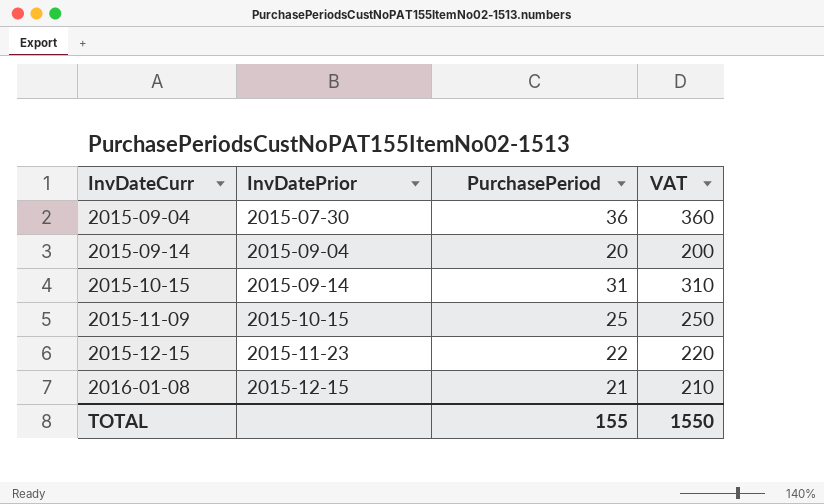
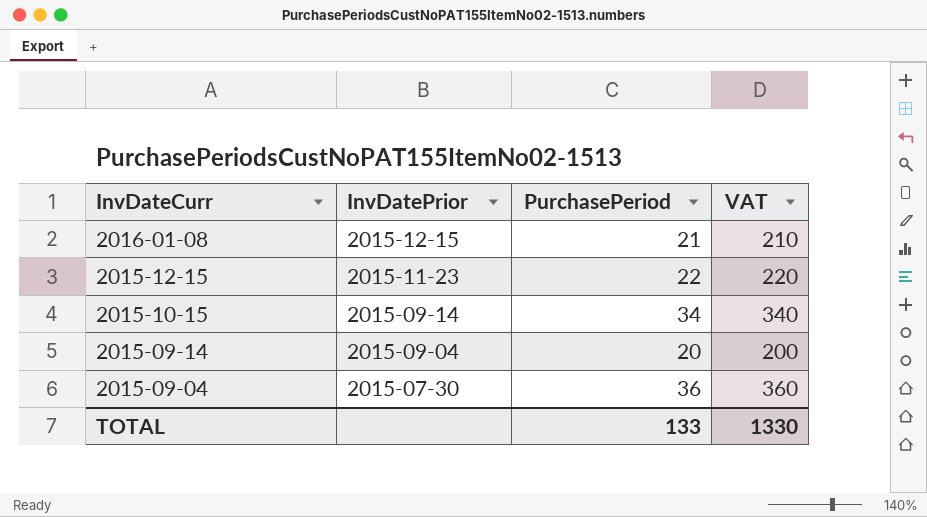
row order: InvDateCurr ascending -> InvDateCurr descending
row 2015-11-09: 2015-10-15 | 25 | 250 -> none
2015-10-15 | PurchasePeriod: 31 -> 34
2015-10-15 | VAT: 310 -> 340
TOTAL | PurchasePeriod: 155 -> 133
TOTAL | VAT: 1550 -> 1330

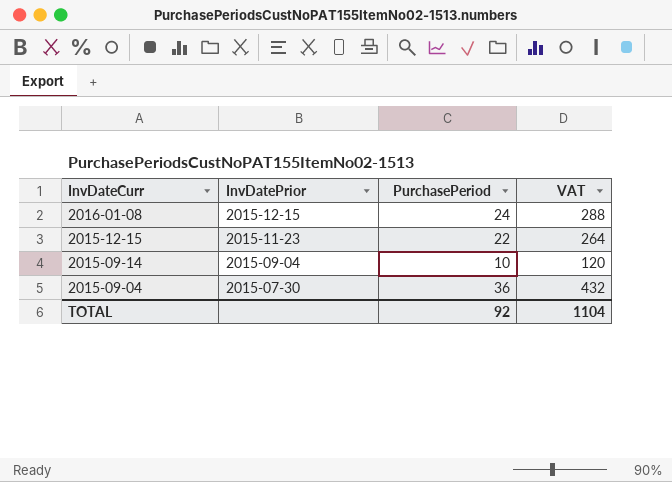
column VAT | formula: [PurchasePeriod] * 10 -> [PurchasePeriod] * 12
row 2015-10-15: 2015-09-14 | 34 | 340 -> none
2016-01-08 | PurchasePeriod: 21 -> 24
2015-09-14 | PurchasePeriod: 20 -> 10
TOTAL | PurchasePeriod: 133 -> 92
TOTAL | VAT: 1330 -> 1104

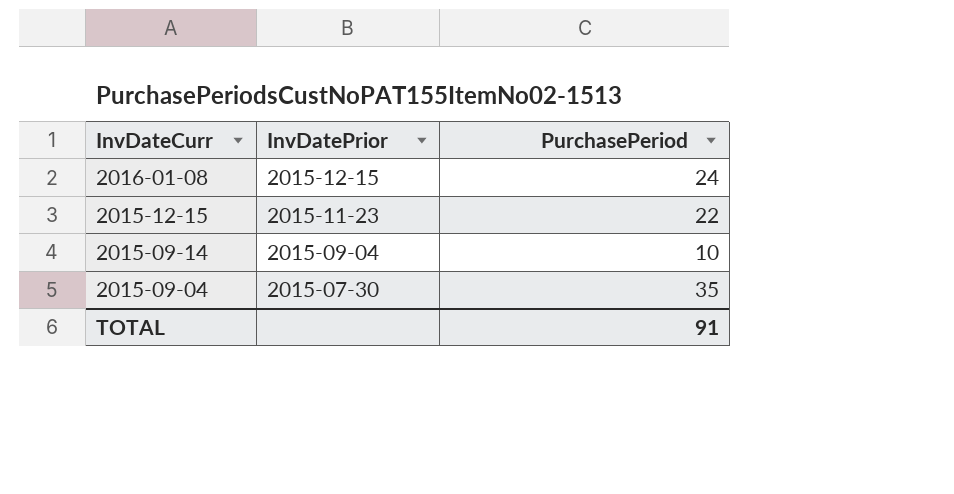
column VAT | formula: [PurchasePeriod] * 12 -> none
2015-09-04 | PurchasePeriod: 36 -> 35
TOTAL | PurchasePeriod: 92 -> 91

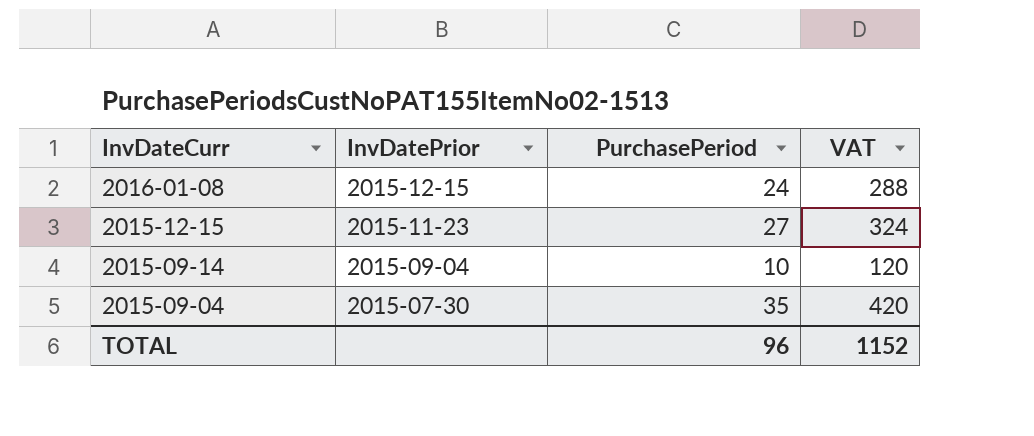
column VAT | formula: none -> [PurchasePeriod] * 12
2015-12-15 | PurchasePeriod: 22 -> 27
TOTAL | PurchasePeriod: 91 -> 96

